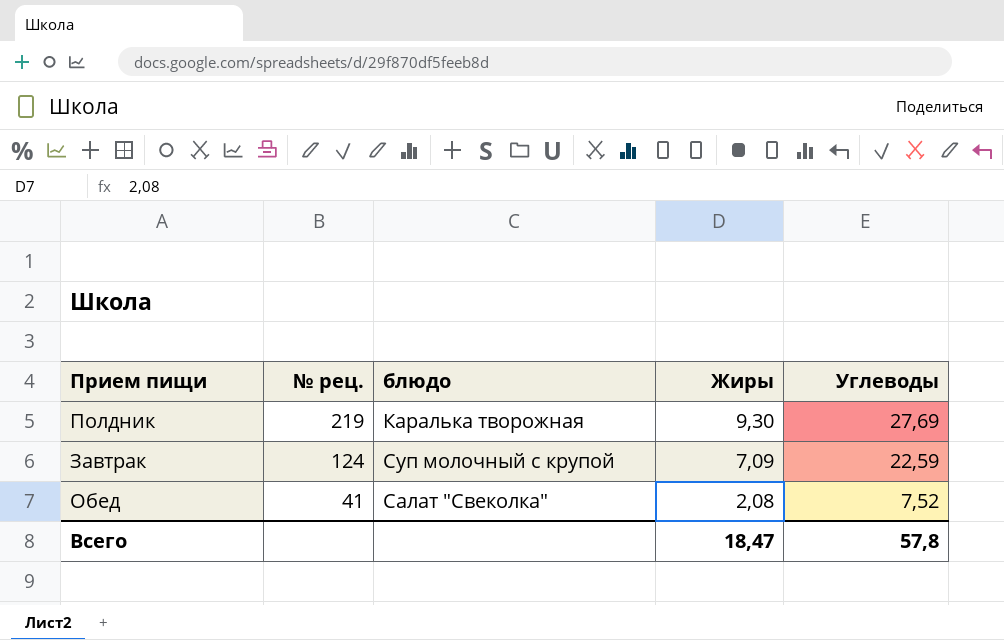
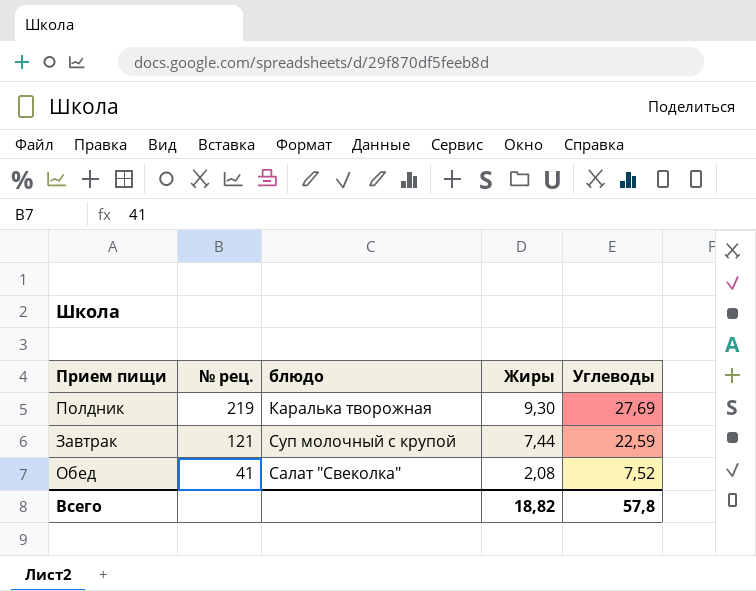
Завтрак | № рец.: 124 -> 121
Завтрак | Жиры: 7,09 -> 7,44
Всего | Жиры: 18,47 -> 18,82

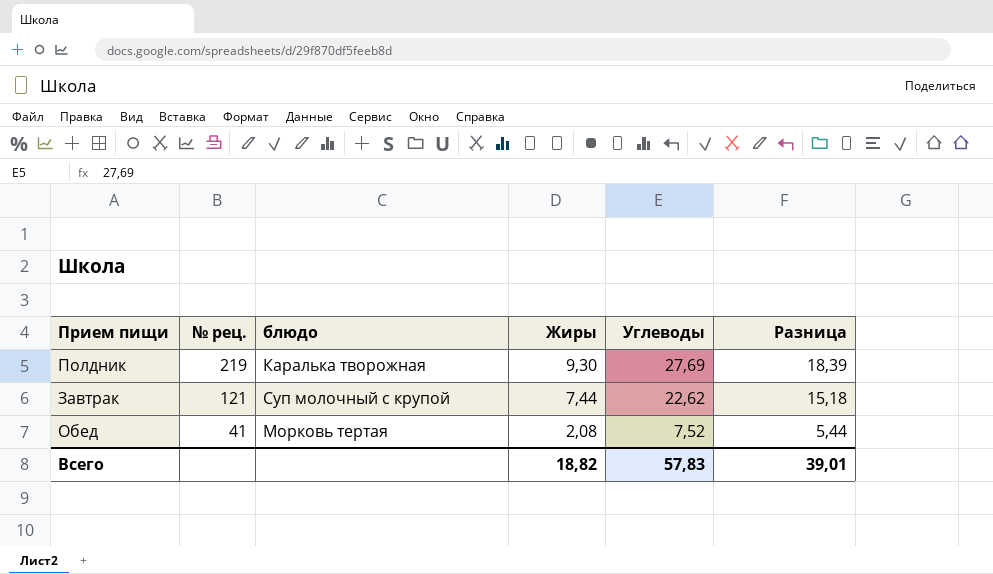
column Разница | formula: none -> [Углеводы] - [Жиры]
Завтрак | Углеводы: 22,59 -> 22,62
Обед | блюдо: Салат "Свеколка" -> Морковь тертая
Всего | Углеводы: 57,8 -> 57,83

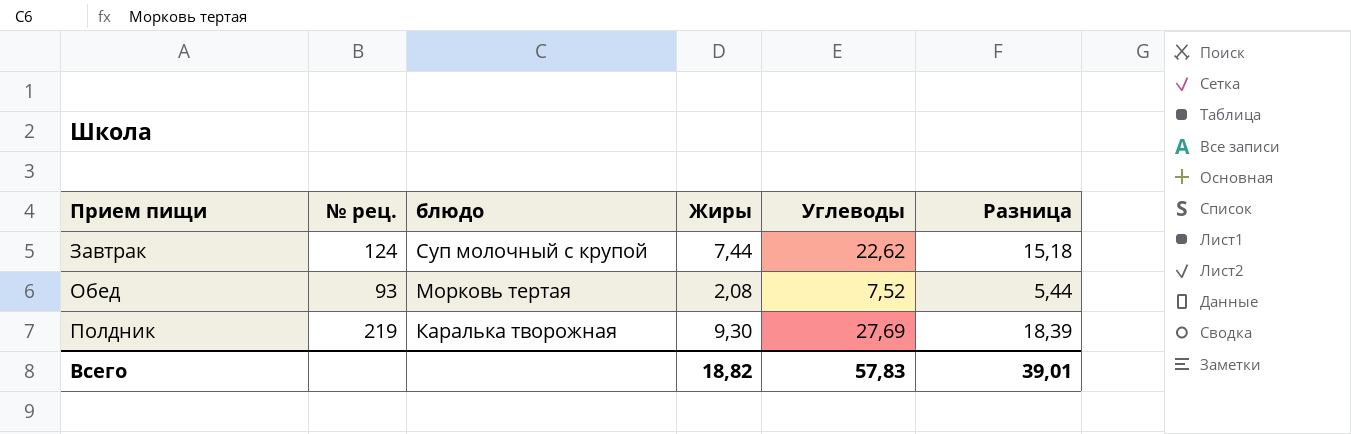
row order: № рец. descending -> Прием пищи ascending
Завтрак | № рец.: 121 -> 124
Обед | № рец.: 41 -> 93

